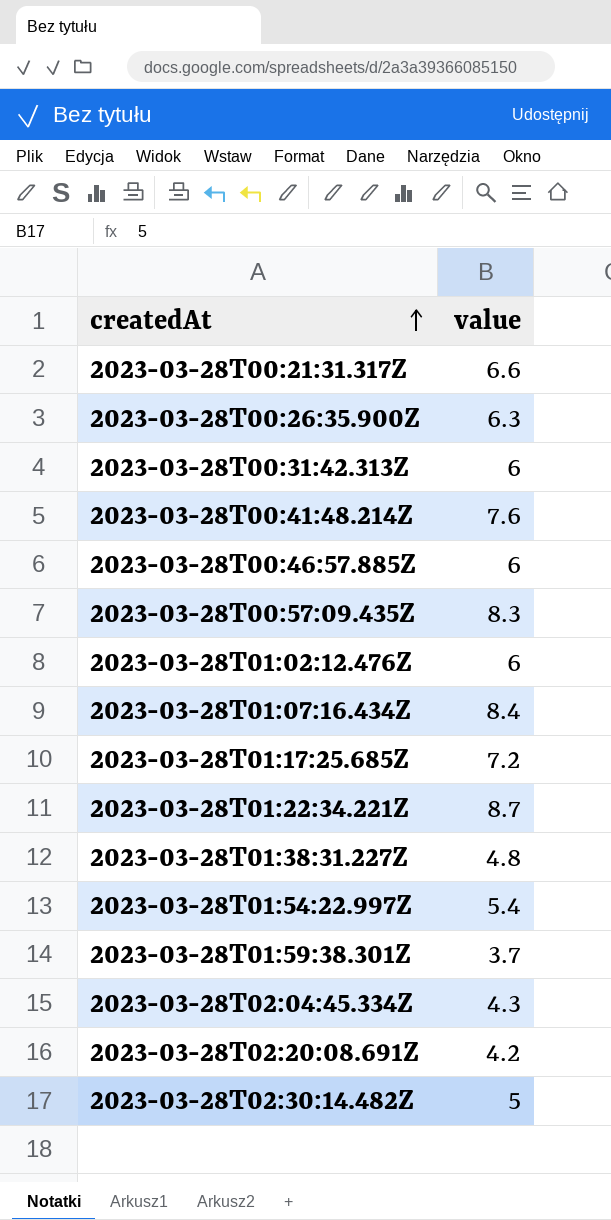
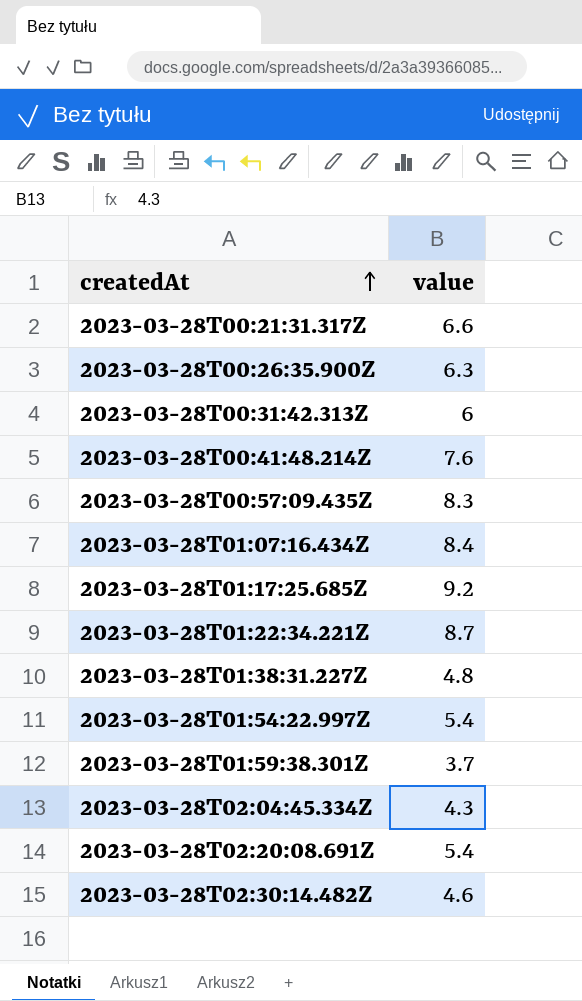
row 2023-03-28T00:46:57.885Z: 6 -> none
row 2023-03-28T01:02:12.476Z: 6 -> none
2023-03-28T01:17:25.685Z | value: 7.2 -> 9.2
2023-03-28T02:20:08.691Z | value: 4.2 -> 5.4
2023-03-28T02:30:14.482Z | value: 5 -> 4.6

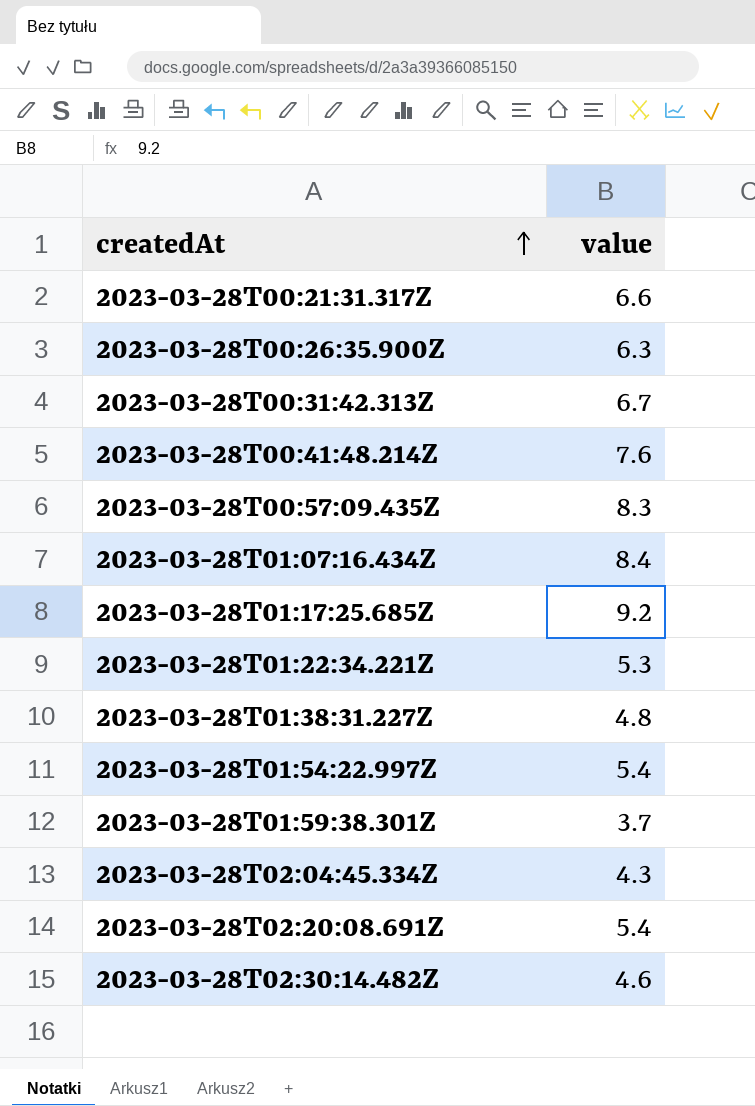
2023-03-28T00:31:42.313Z | value: 6 -> 6.7
2023-03-28T01:22:34.221Z | value: 8.7 -> 5.3

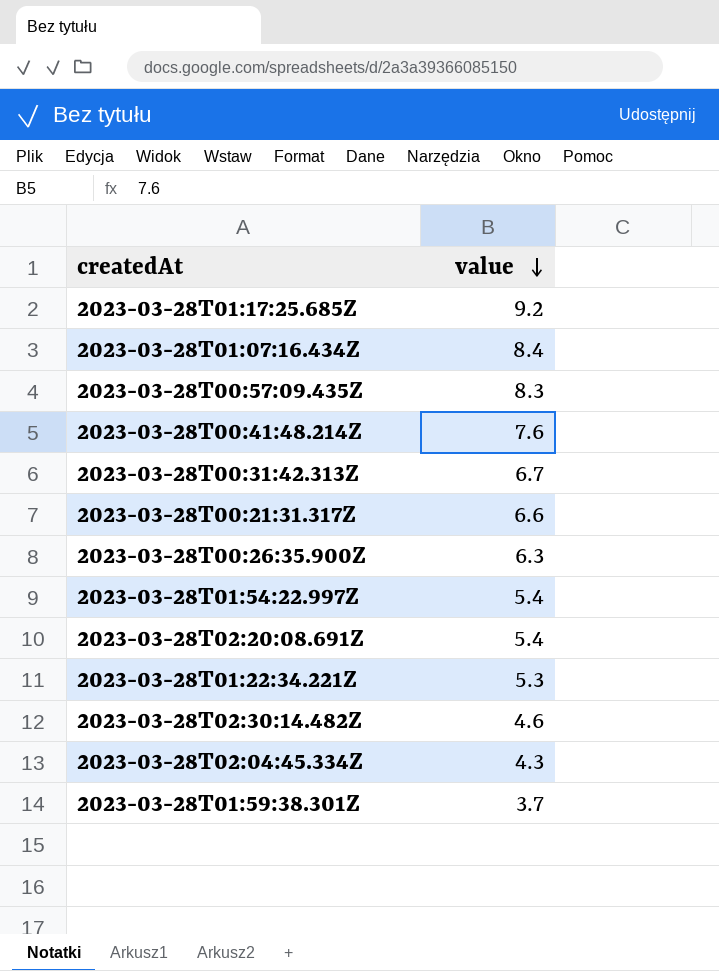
row order: createdAt ascending -> value descending
row 2023-03-28T01:38:31.227Z: 4.8 -> none

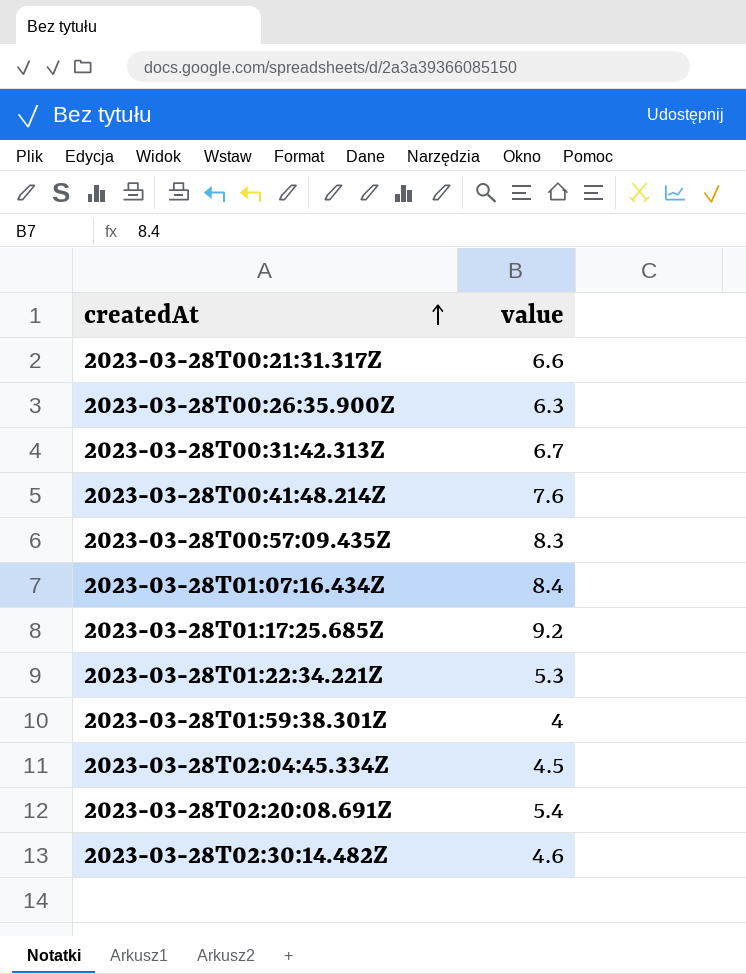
row order: value descending -> createdAt ascending
row 2023-03-28T01:54:22.997Z: 5.4 -> none
2023-03-28T01:59:38.301Z | value: 3.7 -> 4
2023-03-28T02:04:45.334Z | value: 4.3 -> 4.5

